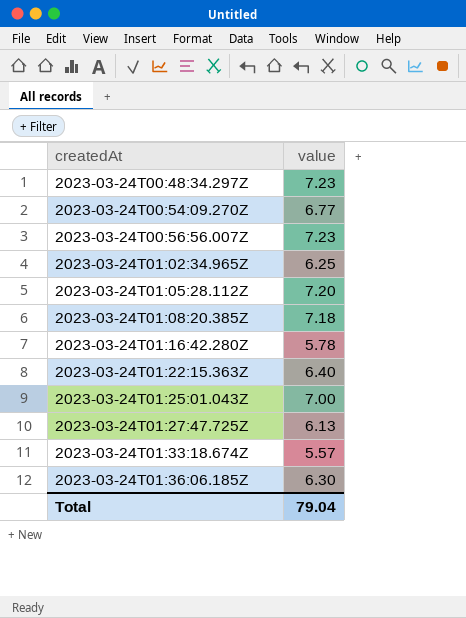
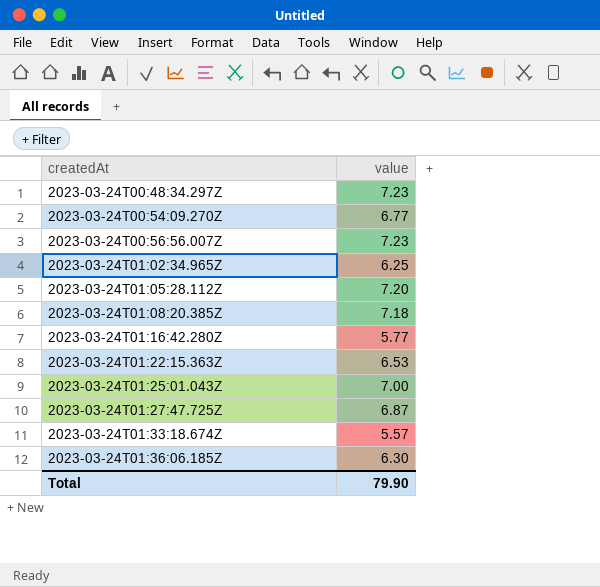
2023-03-24T01:16:42.280Z | value: 5.78 -> 5.77
2023-03-24T01:22:15.363Z | value: 6.40 -> 6.53
2023-03-24T01:27:47.725Z | value: 6.13 -> 6.87
Total | value: 79.04 -> 79.90

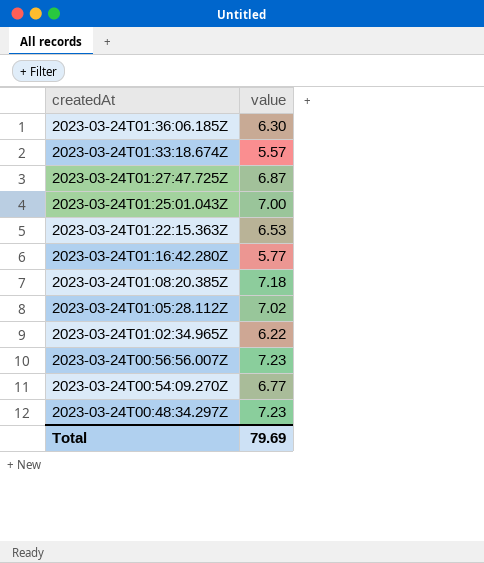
row order: createdAt ascending -> createdAt descending
2023-03-24T01:05:28.112Z | value: 7.20 -> 7.02
2023-03-24T01:02:34.965Z | value: 6.25 -> 6.22
Total | value: 79.90 -> 79.69

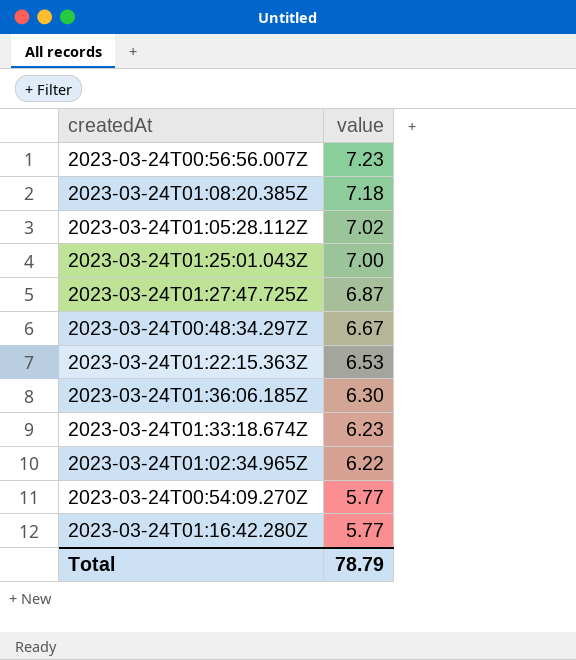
row order: createdAt descending -> value descending
2023-03-24T00:48:34.297Z | value: 7.23 -> 6.67
2023-03-24T01:33:18.674Z | value: 5.57 -> 6.23
2023-03-24T00:54:09.270Z | value: 6.77 -> 5.77
Total | value: 79.69 -> 78.79

